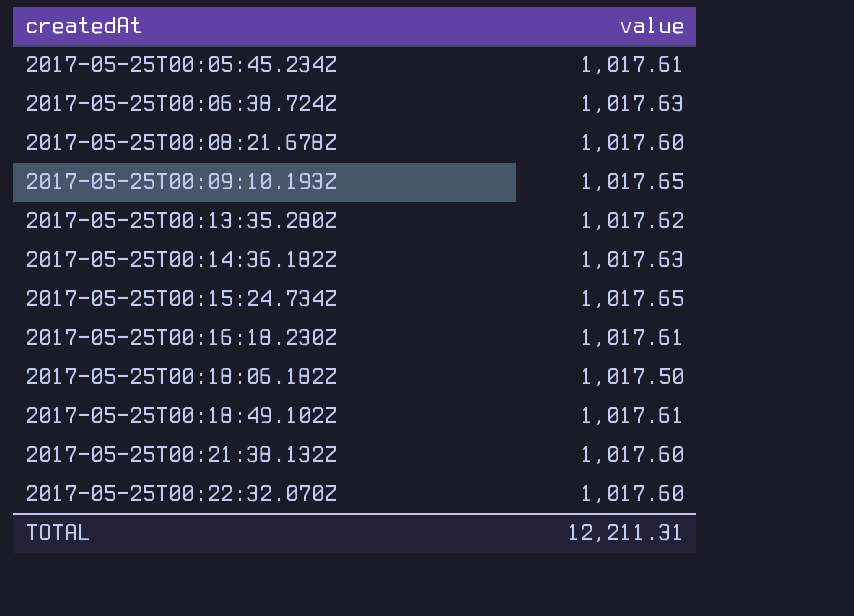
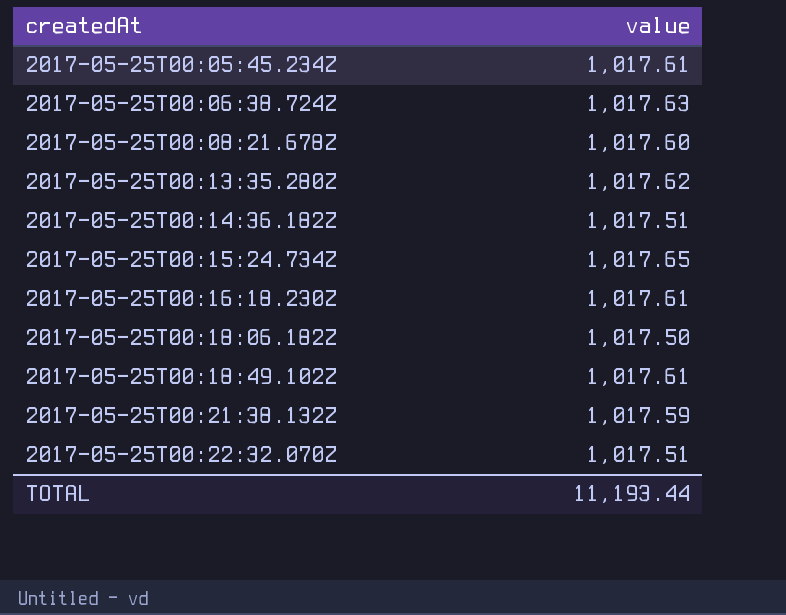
row 2017-05-25T00:09:10.193Z: 1,017.65 -> none
2017-05-25T00:14:36.182Z | value: 1,017.63 -> 1,017.51
2017-05-25T00:21:38.132Z | value: 1,017.60 -> 1,017.59
2017-05-25T00:22:32.070Z | value: 1,017.60 -> 1,017.51
TOTAL | value: 12,211.31 -> 11,193.44

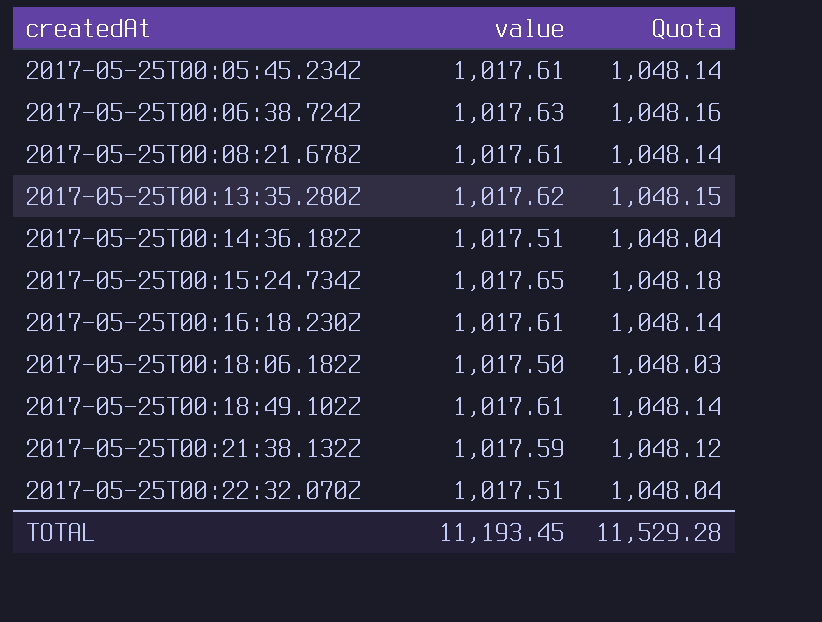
column Quota | formula: none -> [value] * 1.03
2017-05-25T00:08:21.678Z | value: 1,017.60 -> 1,017.61
TOTAL | value: 11,193.44 -> 11,193.45

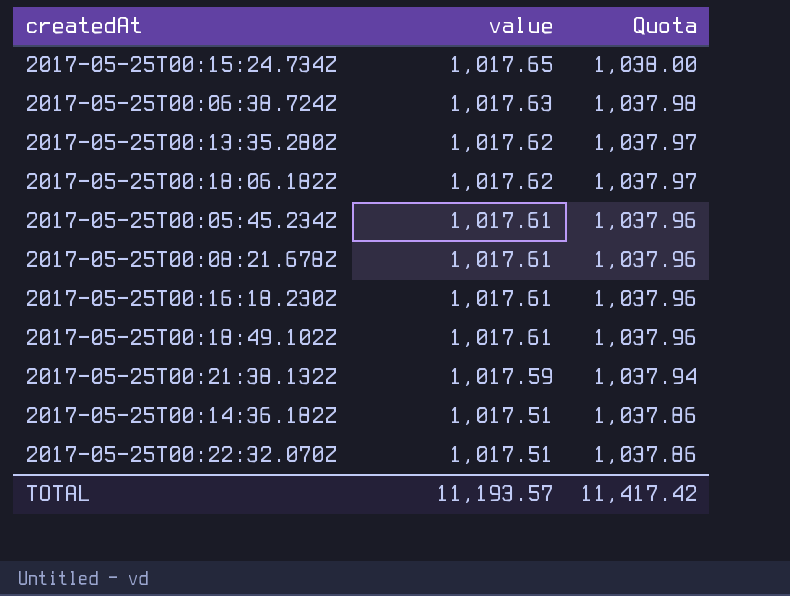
row order: createdAt ascending -> value descending
column Quota | formula: [value] * 1.03 -> [value] * 1.02
2017-05-25T00:18:06.182Z | value: 1,017.50 -> 1,017.62
TOTAL | value: 11,193.45 -> 11,193.57
TOTAL | Quota: 11,529.28 -> 11,417.42

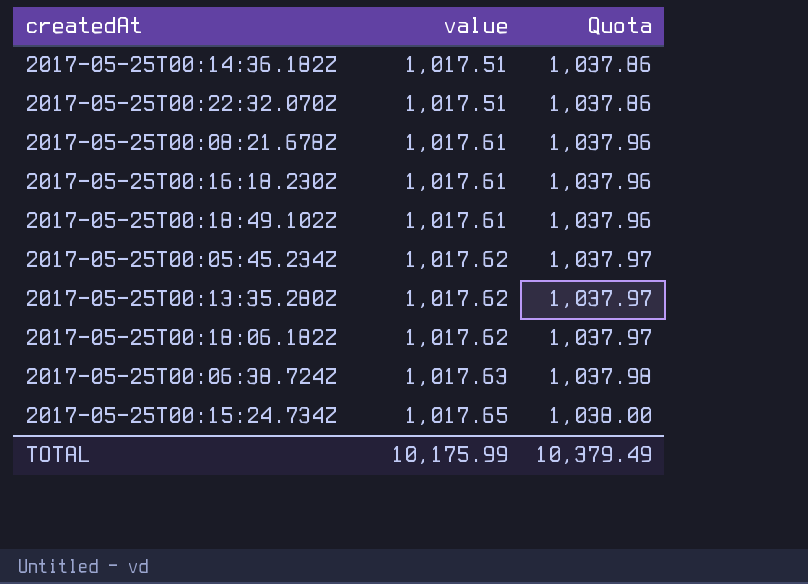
row order: value descending -> value ascending
row 2017-05-25T00:21:38.132Z: 1,017.59 | 1,037.94 -> none
2017-05-25T00:05:45.234Z | value: 1,017.61 -> 1,017.62
2017-05-25T00:05:45.234Z | Quota: 1,037.96 -> 1,037.97
TOTAL | value: 11,193.57 -> 10,175.99
TOTAL | Quota: 11,417.42 -> 10,379.49

